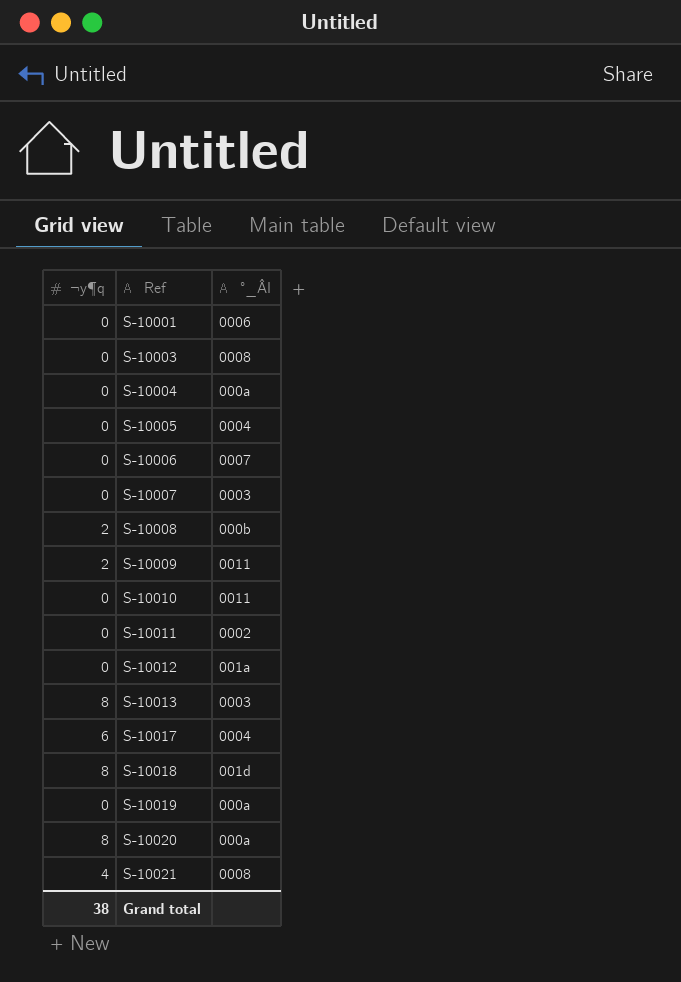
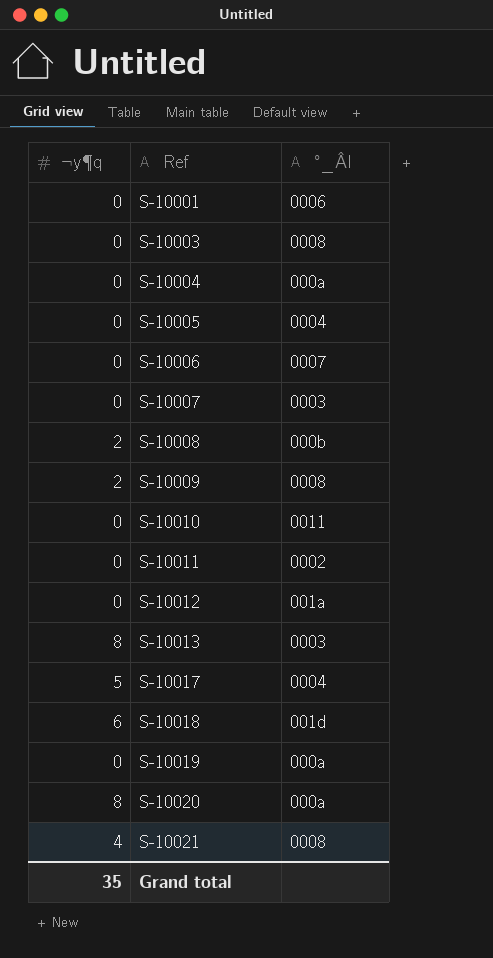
S-10009 | °_ÂI: 0011 -> 0008
S-10017 | ¬y¶q: 6 -> 5
S-10018 | ¬y¶q: 8 -> 6
Grand total | ¬y¶q: 38 -> 35

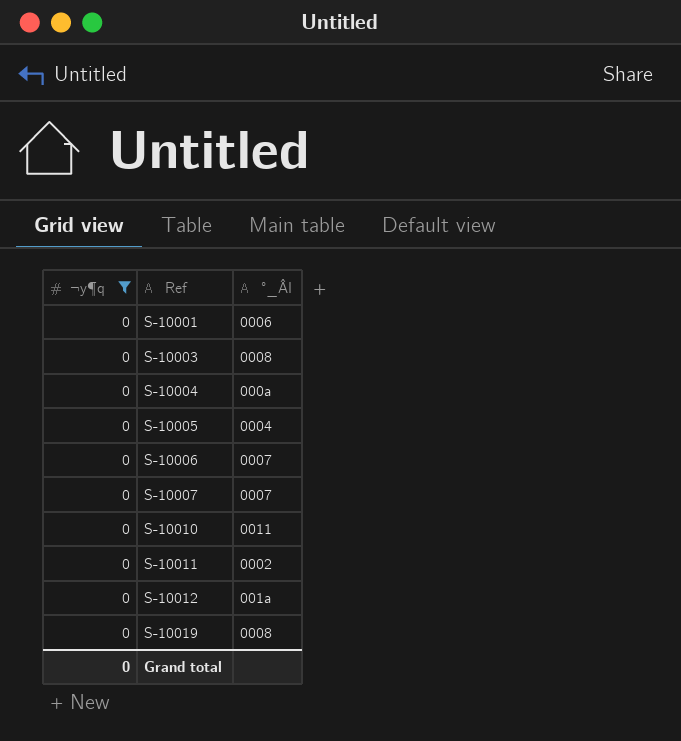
filter: none -> ¬y¶q = 0
S-10007 | °_ÂI: 0003 -> 0007
S-10019 | °_ÂI: 000a -> 0008
Grand total | ¬y¶q: 35 -> 0

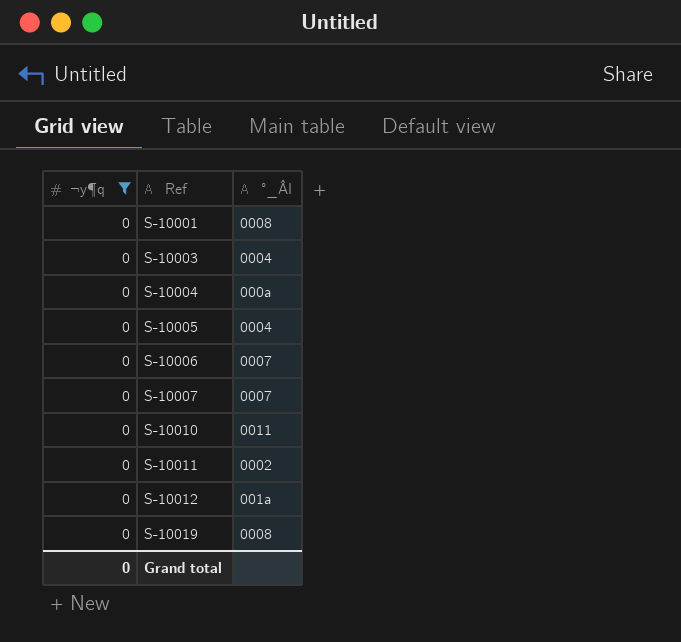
S-10001 | °_ÂI: 0006 -> 0008
S-10003 | °_ÂI: 0008 -> 0004

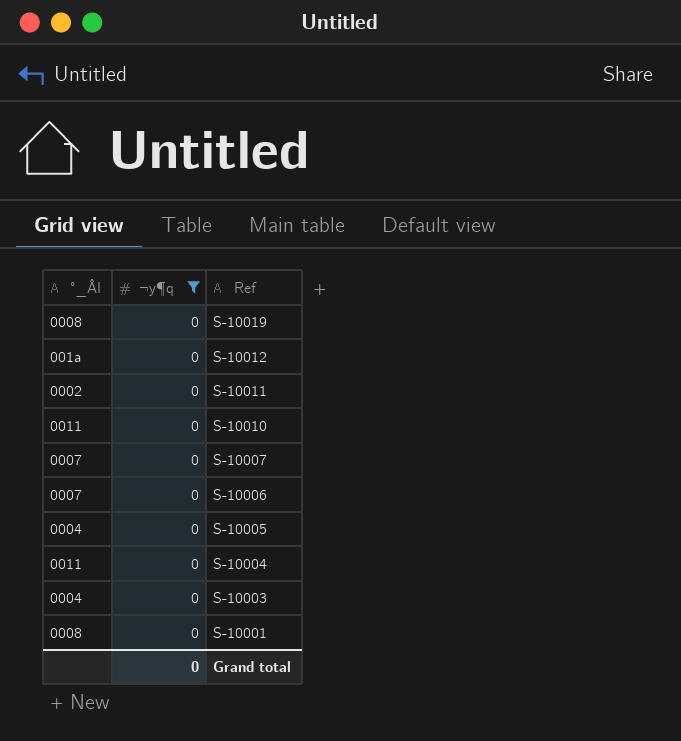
row order: Ref ascending -> Ref descending
column °_ÂI | position: 3 -> 1
S-10004 | °_ÂI: 000a -> 0011

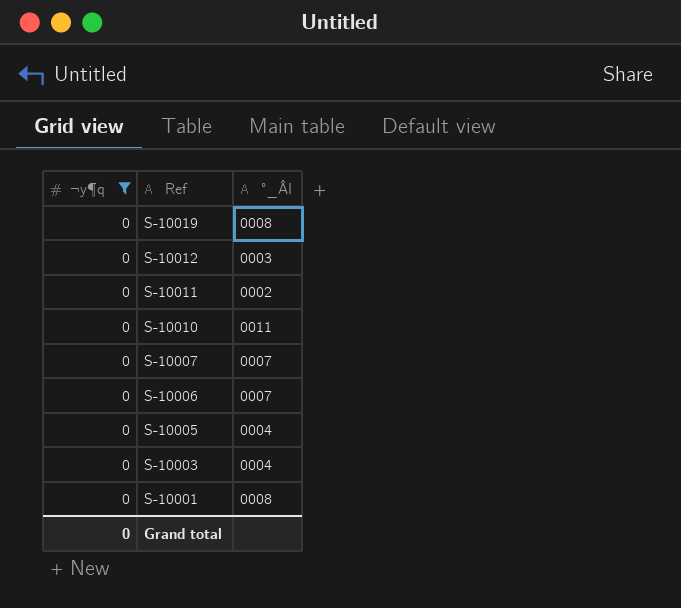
column °_ÂI | position: 1 -> 3
row S-10004: 0011 | 0 -> none
S-10012 | °_ÂI: 001a -> 0003

